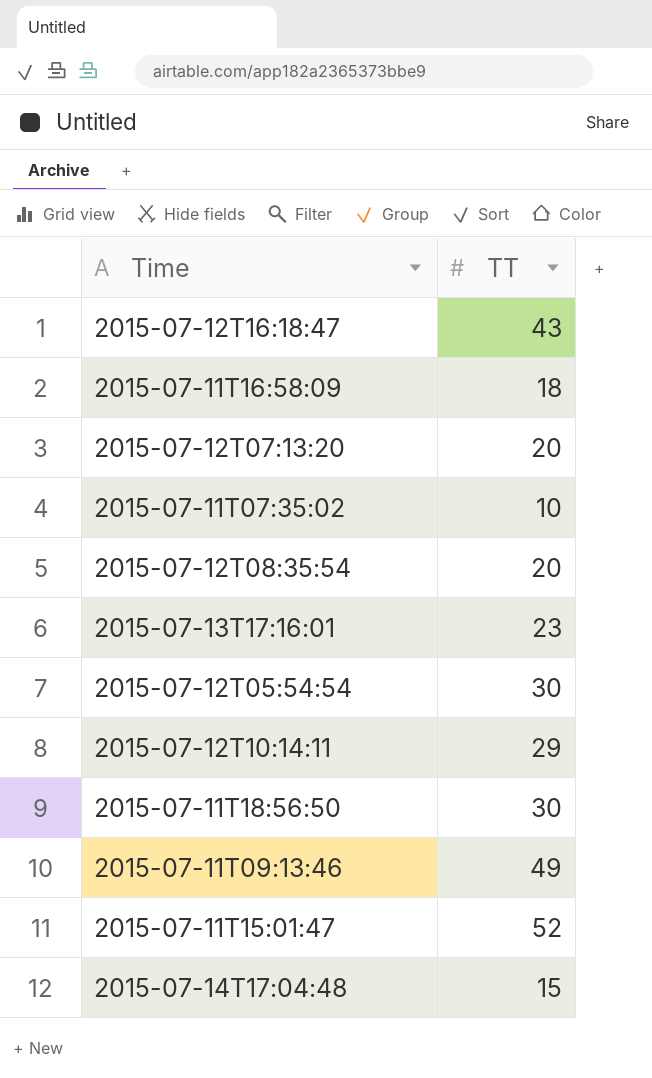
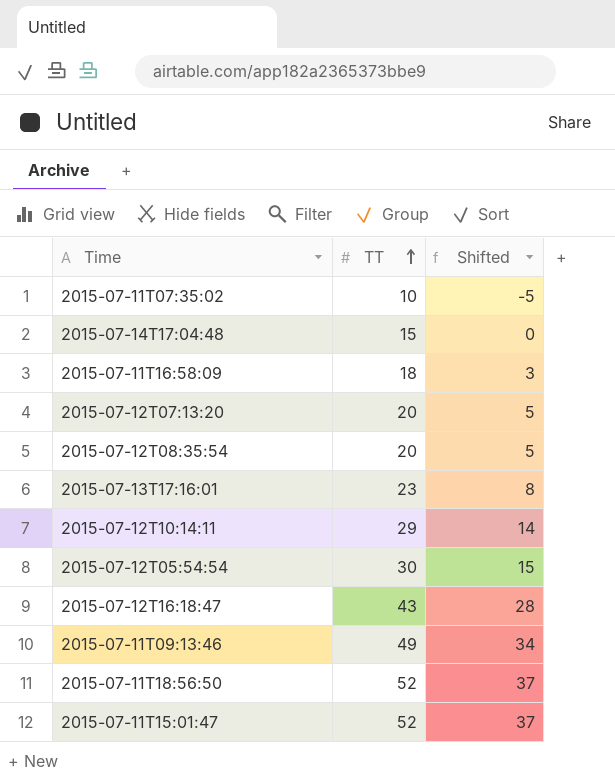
row order: none -> TT ascending
column Shifted | formula: none -> [TT] - 15
2015-07-11T18:56:50 | TT: 30 -> 52

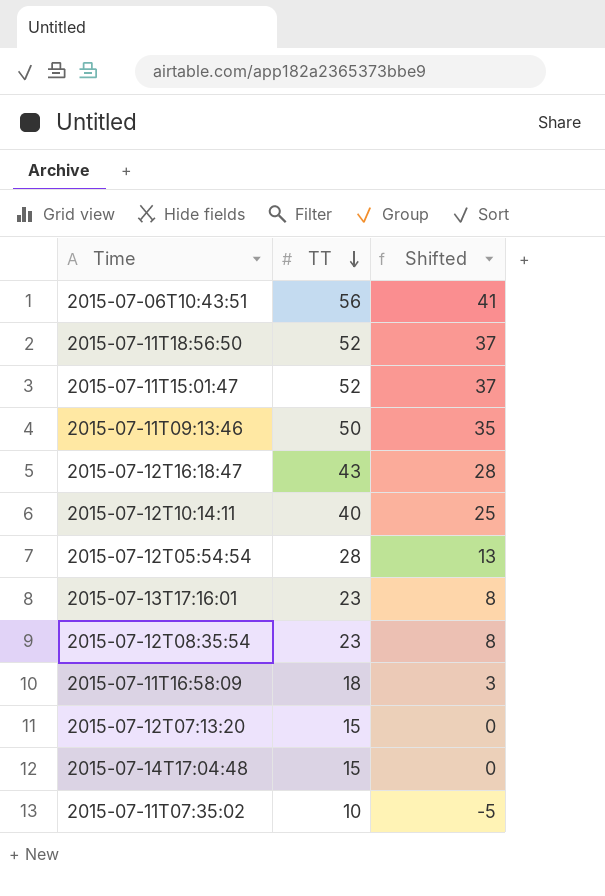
row order: TT ascending -> TT descending
row 2015-07-06T10:43:51: none -> 56 | 41
2015-07-11T09:13:46 | TT: 49 -> 50
2015-07-11T09:13:46 | Shifted: 34 -> 35
2015-07-12T10:14:11 | TT: 29 -> 40
2015-07-12T10:14:11 | Shifted: 14 -> 25
2015-07-12T05:54:54 | TT: 30 -> 28
2015-07-12T05:54:54 | Shifted: 15 -> 13
2015-07-12T08:35:54 | TT: 20 -> 23
2015-07-12T08:35:54 | Shifted: 5 -> 8
2015-07-12T07:13:20 | TT: 20 -> 15
2015-07-12T07:13:20 | Shifted: 5 -> 0

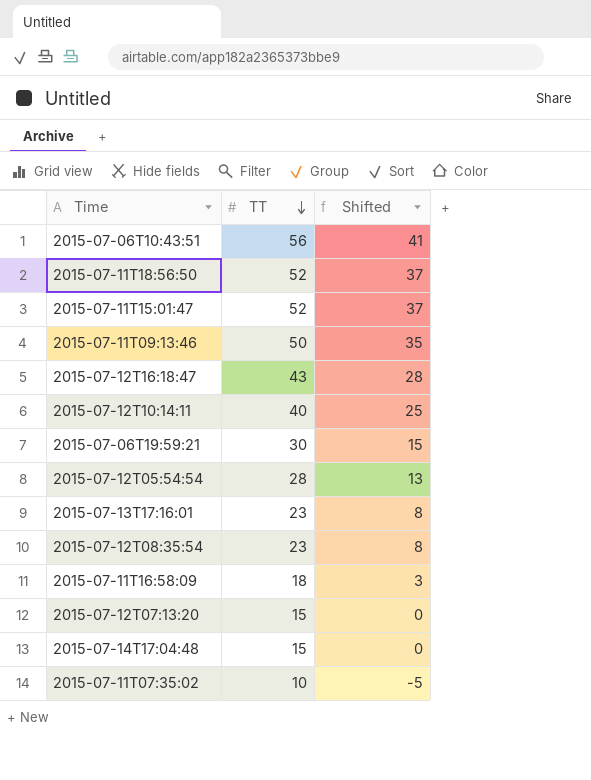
row 2015-07-06T19:59:21: none -> 30 | 15

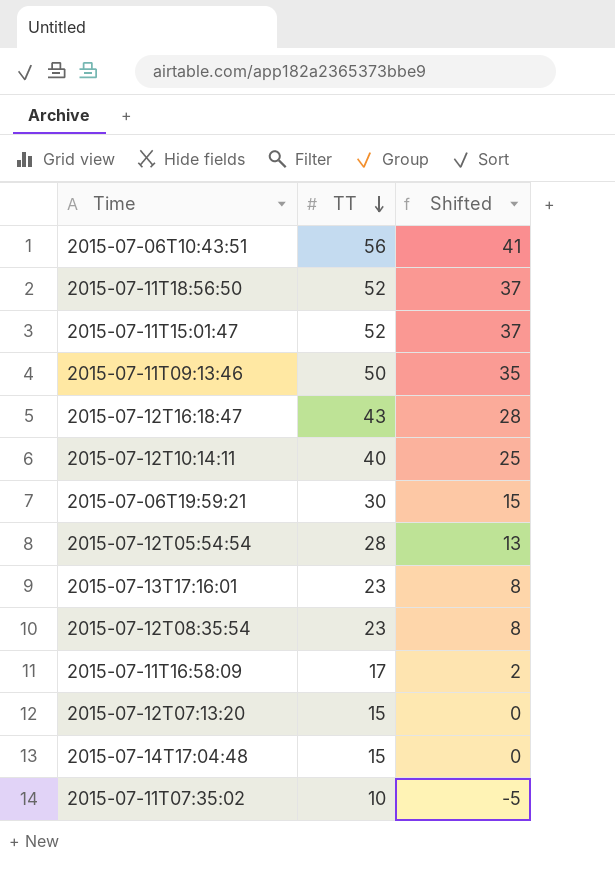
2015-07-11T16:58:09 | TT: 18 -> 17
2015-07-11T16:58:09 | Shifted: 3 -> 2

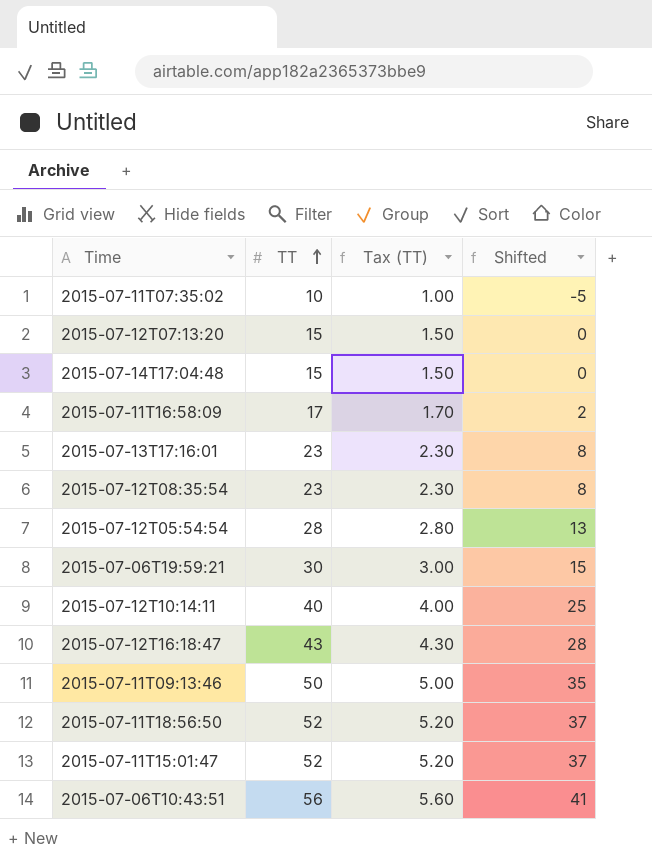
row order: TT descending -> TT ascending
column Tax (TT) | formula: none -> [TT] * 0.1

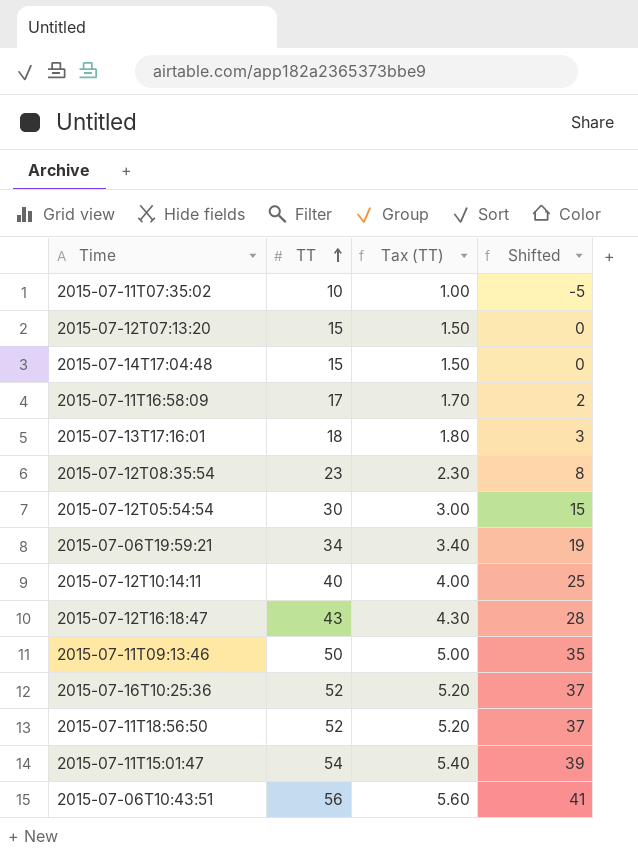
2015-07-13T17:16:01 | TT: 23 -> 18
2015-07-13T17:16:01 | Tax (TT): 2.30 -> 1.80
2015-07-13T17:16:01 | Shifted: 8 -> 3
2015-07-12T05:54:54 | TT: 28 -> 30
2015-07-12T05:54:54 | Tax (TT): 2.80 -> 3.00
2015-07-12T05:54:54 | Shifted: 13 -> 15
2015-07-06T19:59:21 | TT: 30 -> 34
2015-07-06T19:59:21 | Tax (TT): 3.00 -> 3.40
2015-07-06T19:59:21 | Shifted: 15 -> 19
row 2015-07-16T10:25:36: none -> 52 | 5.20 | 37
2015-07-11T15:01:47 | TT: 52 -> 54
2015-07-11T15:01:47 | Tax (TT): 5.20 -> 5.40
2015-07-11T15:01:47 | Shifted: 37 -> 39

